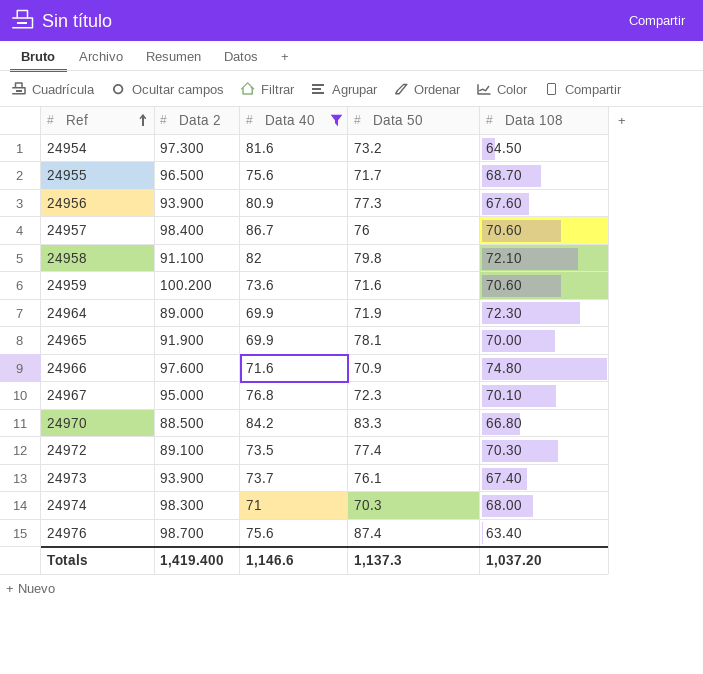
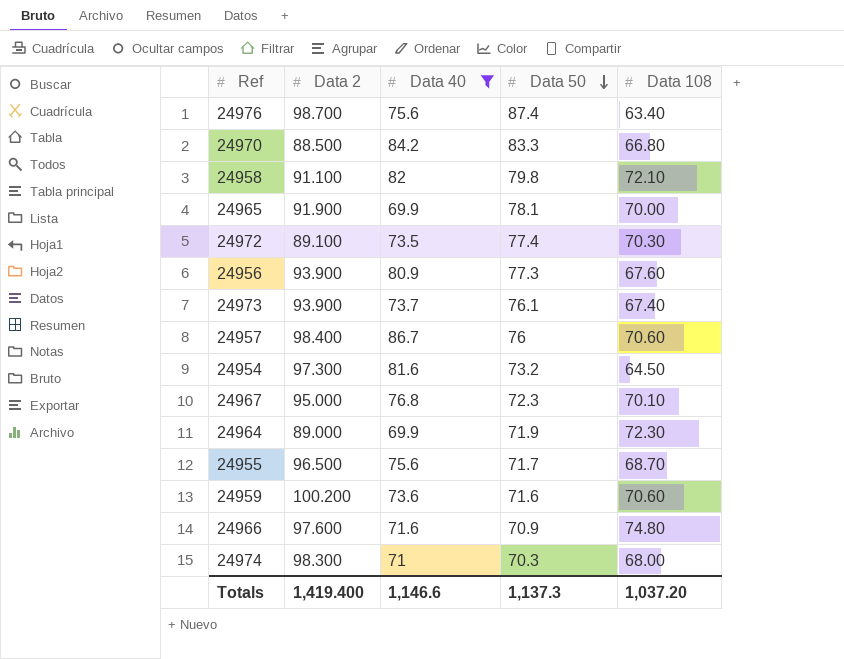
row order: Ref ascending -> Data 50 descending

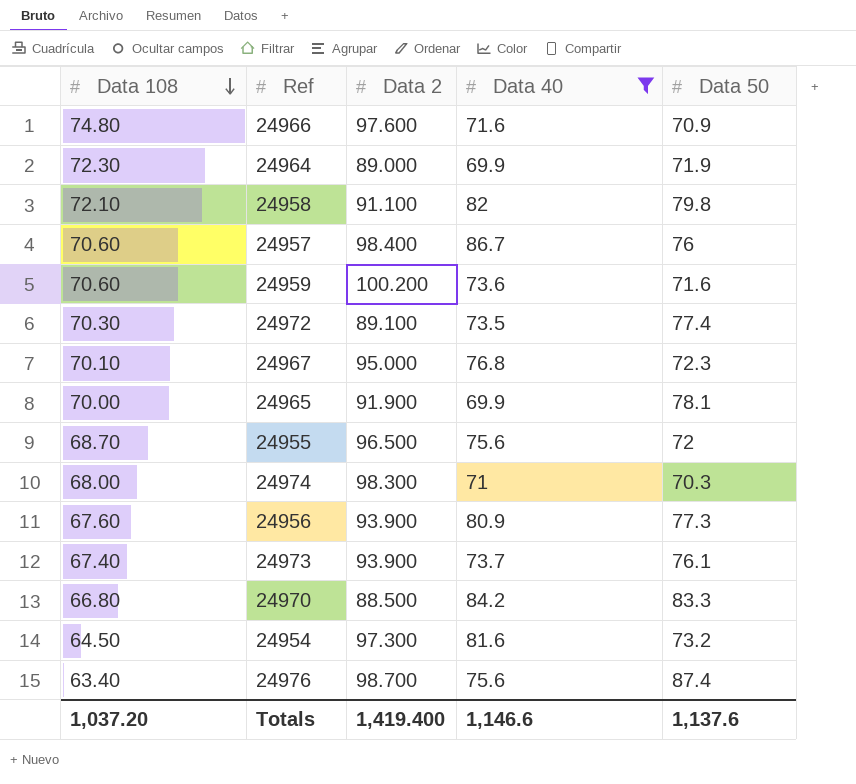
row order: Data 50 descending -> Data 108 descending
column Data 108 | position: 5 -> 1
24955 | Data 50: 71.7 -> 72
Totals | Data 50: 1,137.3 -> 1,137.6

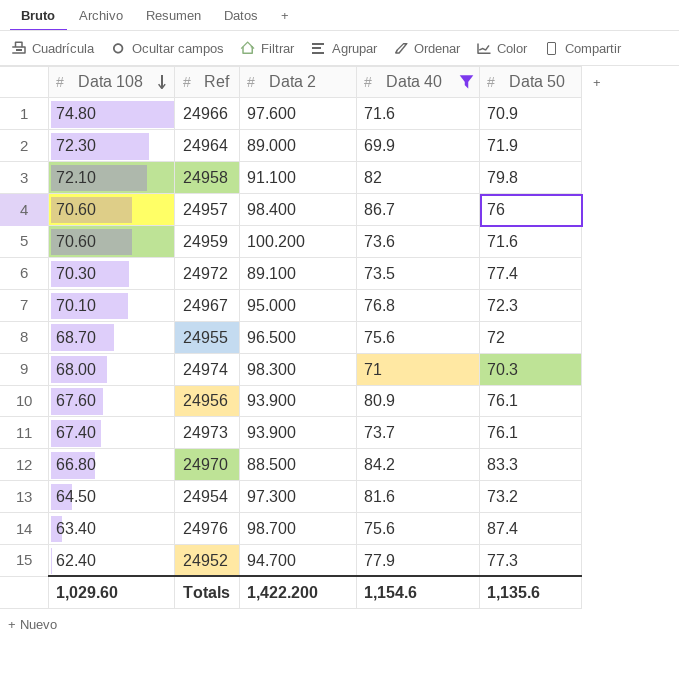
row 24965: 70.00 | 91.900 | 69.9 | 78.1 -> none
24956 | Data 50: 77.3 -> 76.1
row 24952: none -> 62.40 | 94.700 | 77.9 | 77.3
Totals | Data 108: 1,037.20 -> 1,029.60
Totals | Data 2: 1,419.400 -> 1,422.200
Totals | Data 40: 1,146.6 -> 1,154.6
Totals | Data 50: 1,137.6 -> 1,135.6

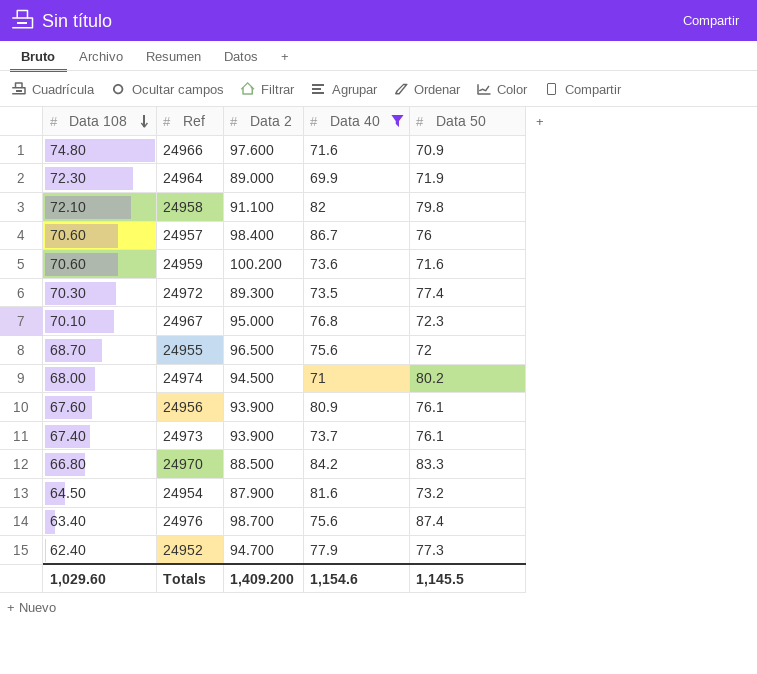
24972 | Data 2: 89.100 -> 89.300
24974 | Data 2: 98.300 -> 94.500
24974 | Data 50: 70.3 -> 80.2
24954 | Data 2: 97.300 -> 87.900
Totals | Data 2: 1,422.200 -> 1,409.200
Totals | Data 50: 1,135.6 -> 1,145.5

